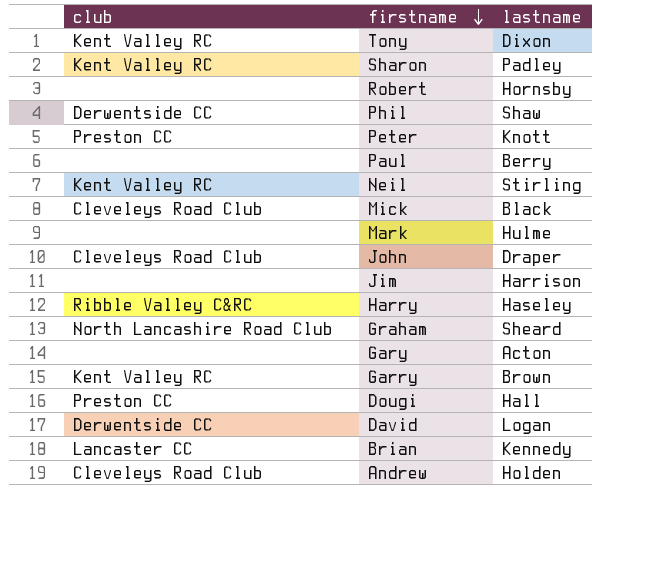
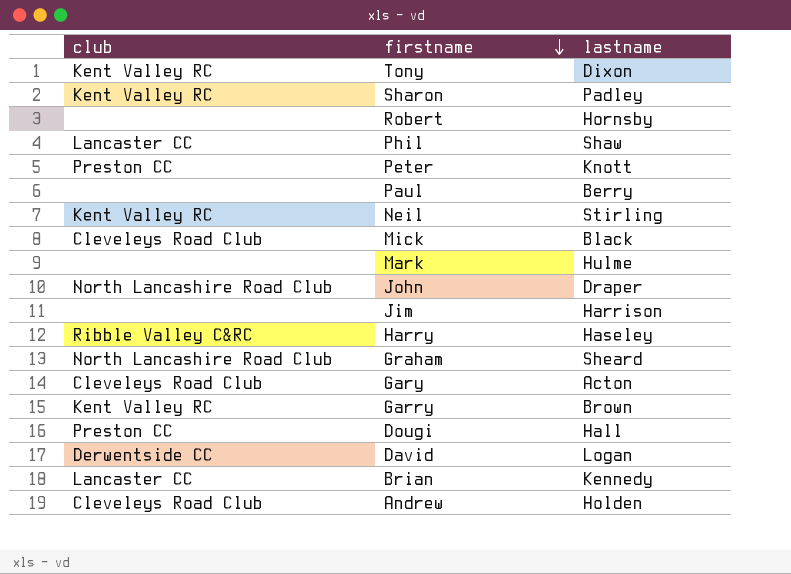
Phil | club: Derwentside CC -> Lancaster CC
John | club: Cleveleys Road Club -> North Lancashire Road Club
Gary | club: none -> Cleveleys Road Club

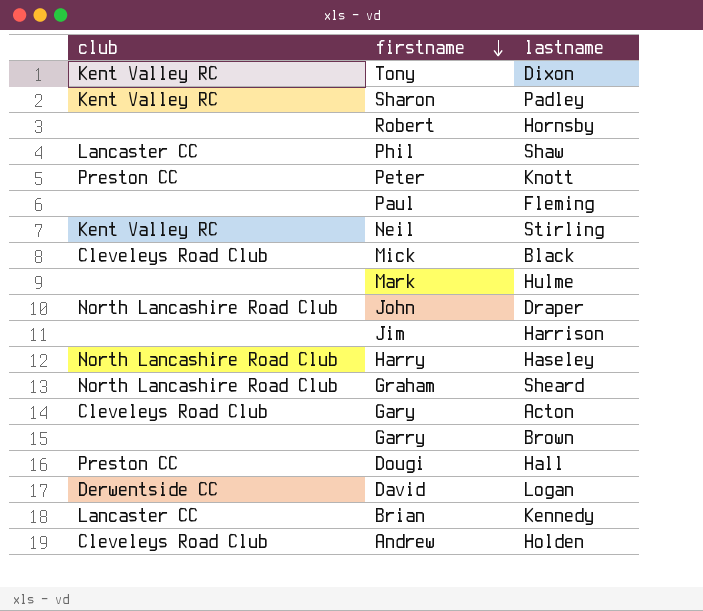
Paul | lastname: Berry -> Fleming
Harry | club: Ribble Valley C&RC -> North Lancashire Road Club
Garry | club: Kent Valley RC -> none

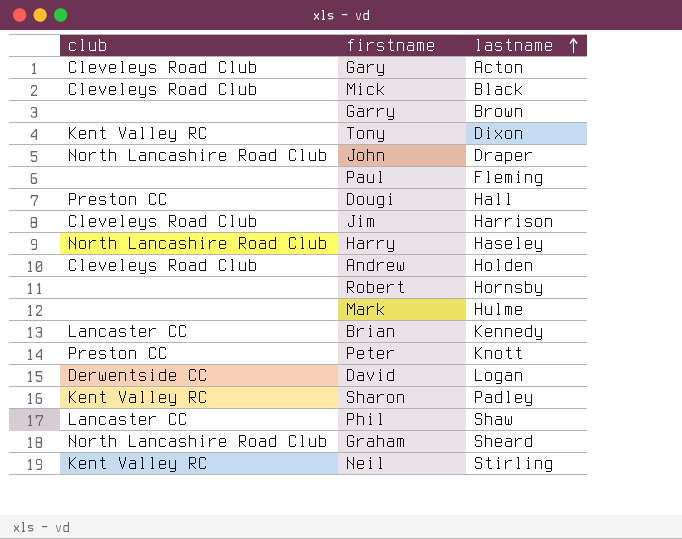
row order: firstname descending -> lastname ascending
Jim | club: none -> Cleveleys Road Club

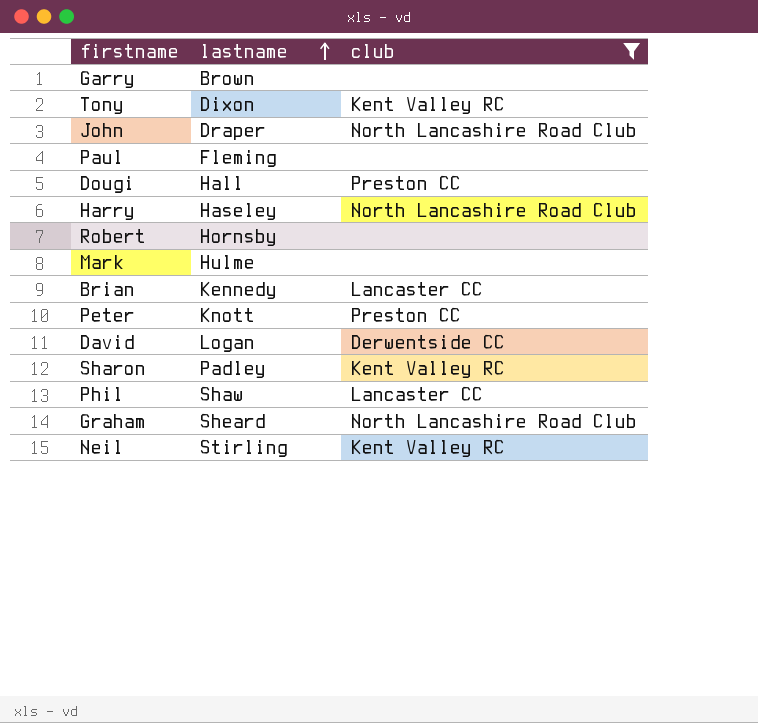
filter: none -> club != Cleveleys Road Club
column club | position: 1 -> 3

